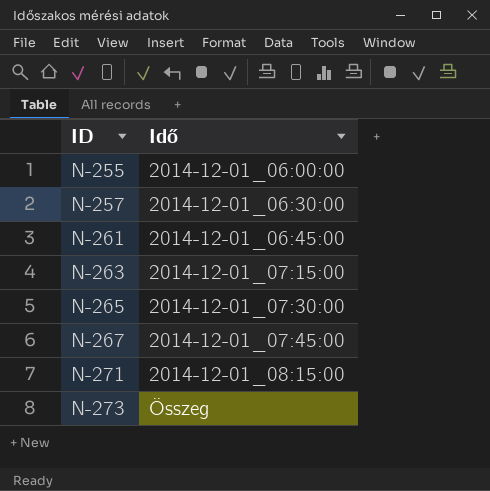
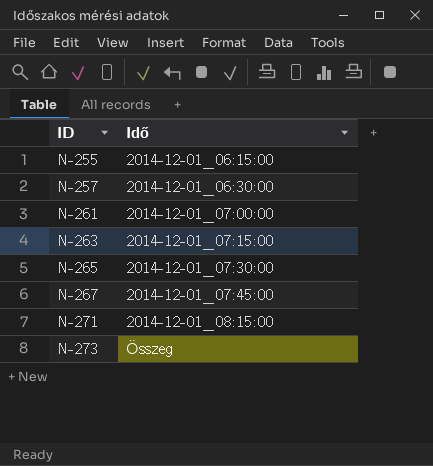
N-255 | Idő: 2014-12-01_06:00:00 -> 2014-12-01_06:15:00
N-261 | Idő: 2014-12-01_06:45:00 -> 2014-12-01_07:00:00

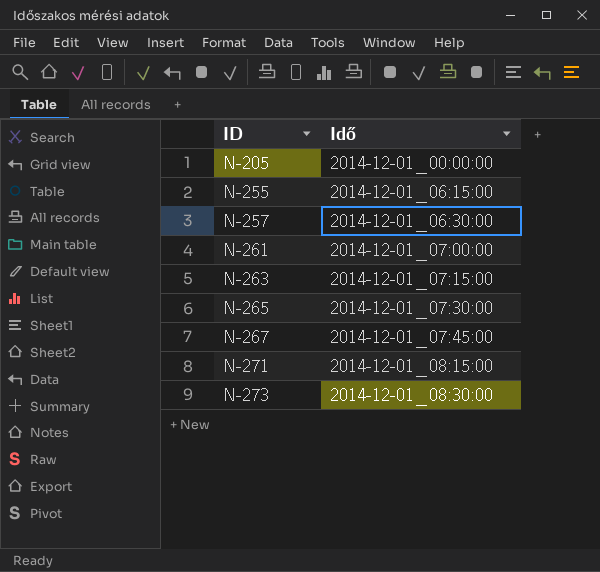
row N-205: none -> 2014-12-01_00:00:00
N-273 | Idő: Összeg -> 2014-12-01_08:30:00

